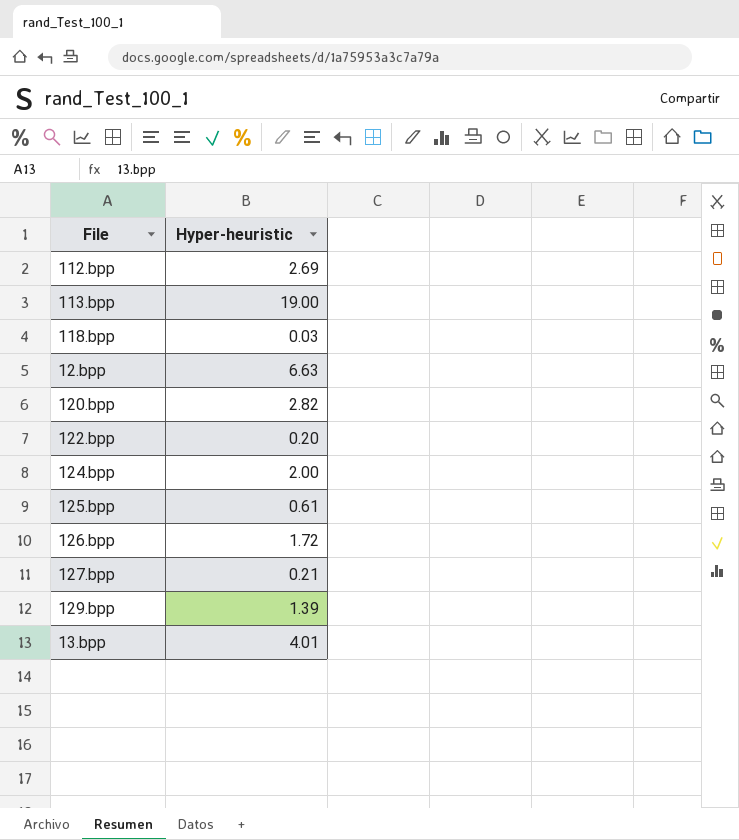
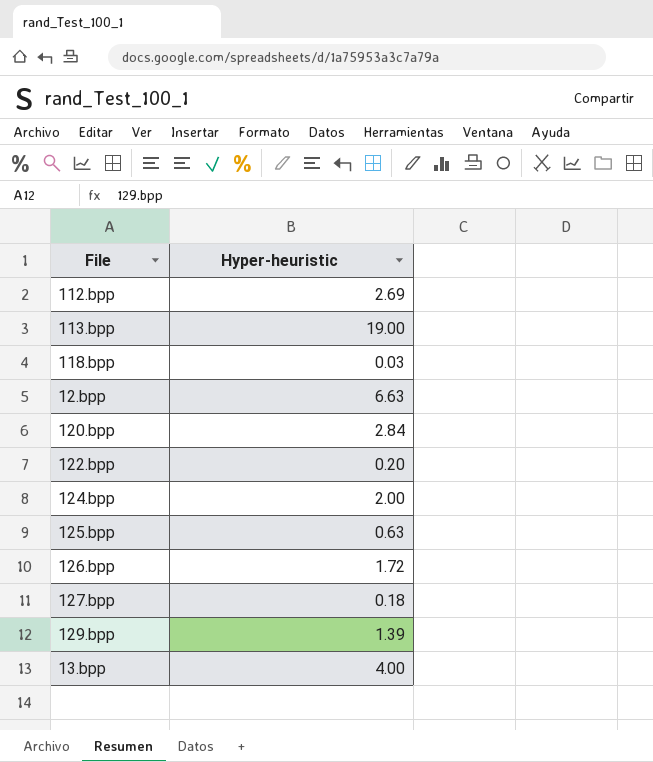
120.bpp | Hyper-heuristic: 2.82 -> 2.84
125.bpp | Hyper-heuristic: 0.61 -> 0.63
127.bpp | Hyper-heuristic: 0.21 -> 0.18
13.bpp | Hyper-heuristic: 4.01 -> 4.00

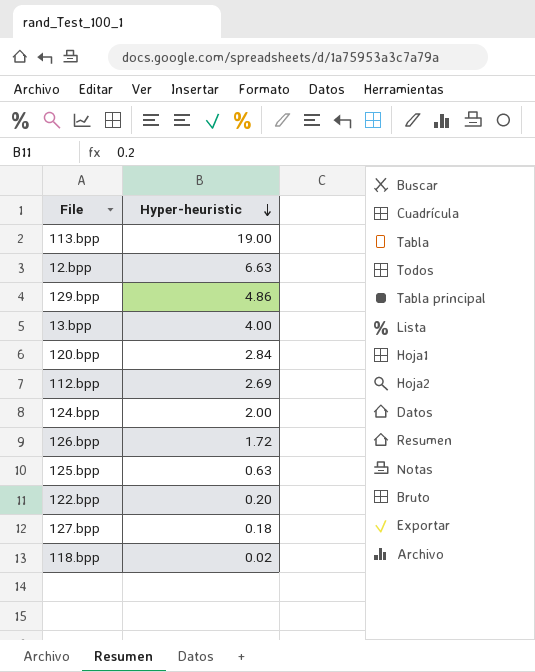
row order: none -> Hyper-heuristic descending
129.bpp | Hyper-heuristic: 1.39 -> 4.86
118.bpp | Hyper-heuristic: 0.03 -> 0.02

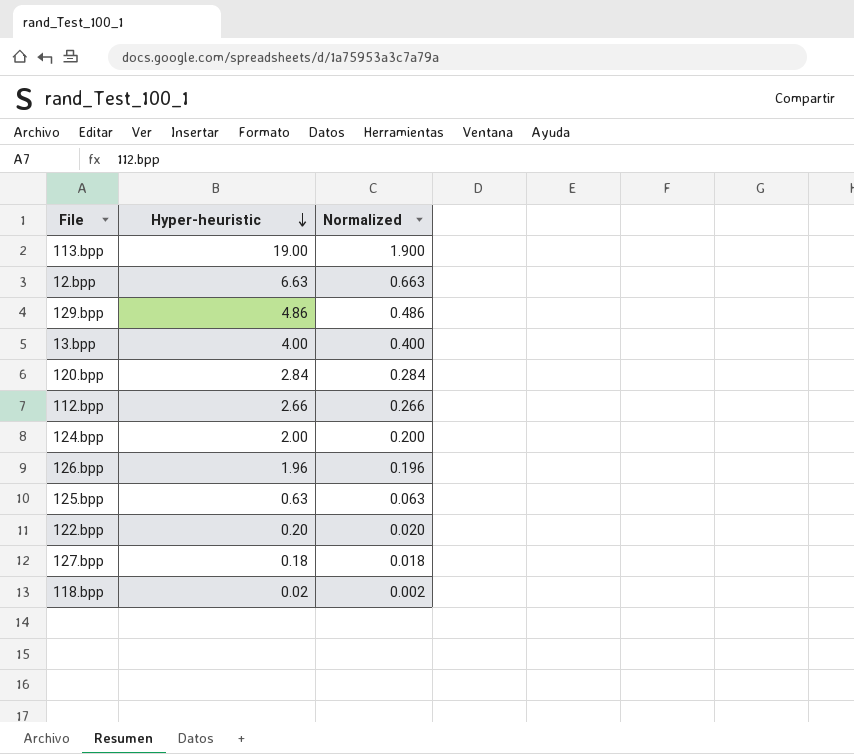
column Normalized | formula: none -> [Hyper-heuristic] * 0.1
112.bpp | Hyper-heuristic: 2.69 -> 2.66
126.bpp | Hyper-heuristic: 1.72 -> 1.96

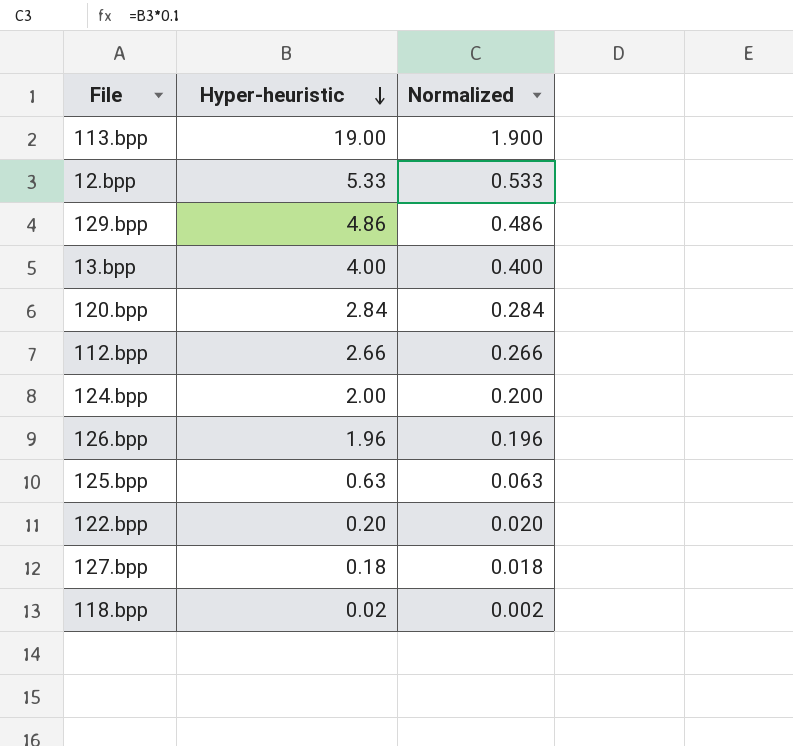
12.bpp | Hyper-heuristic: 6.63 -> 5.33
12.bpp | Normalized: 0.663 -> 0.533

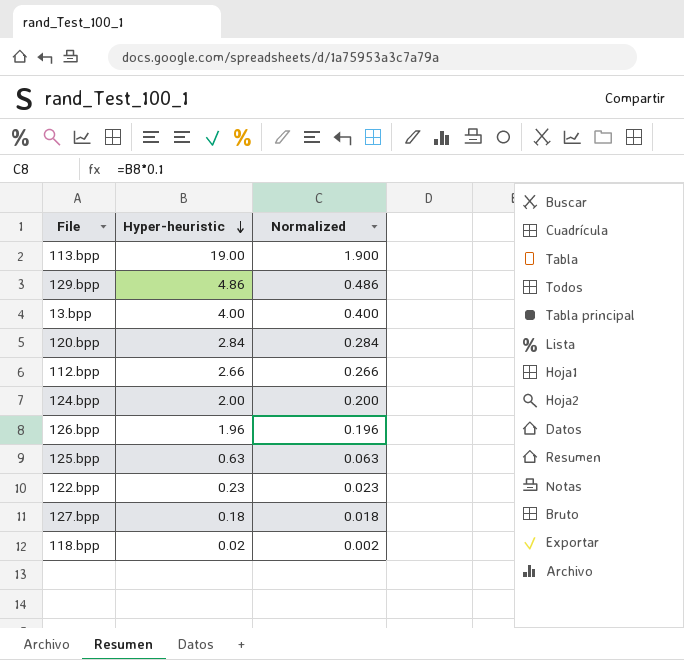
row 12.bpp: 5.33 | 0.533 -> none
122.bpp | Hyper-heuristic: 0.20 -> 0.23
122.bpp | Normalized: 0.020 -> 0.023

